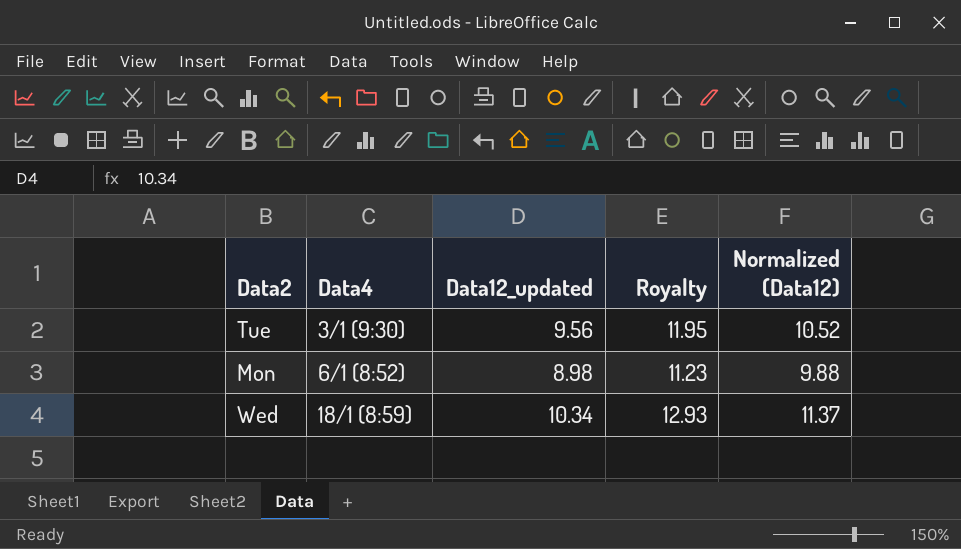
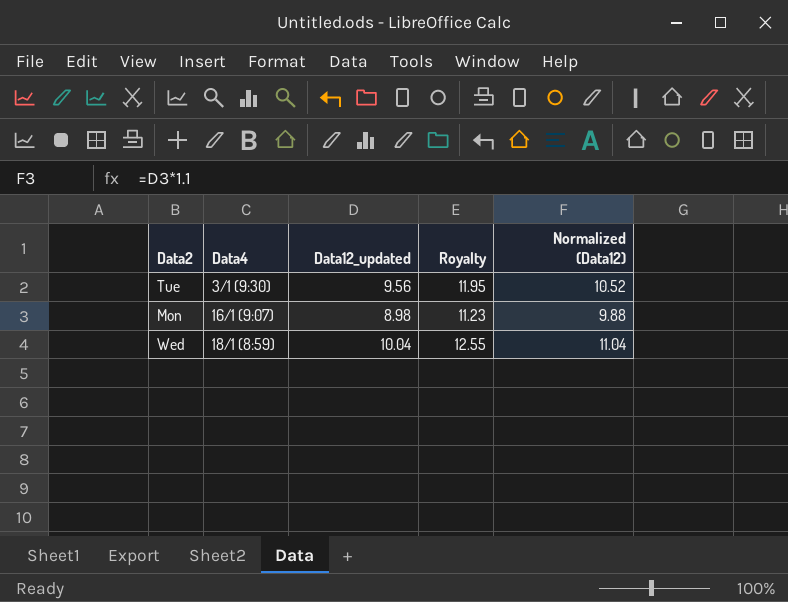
Mon | Data4: 6/1 (8:52) -> 16/1 (9:07)
Wed | Data12_updated: 10.34 -> 10.04
Wed | Royalty: 12.93 -> 12.55
Wed | Normalized (Data12): 11.37 -> 11.04

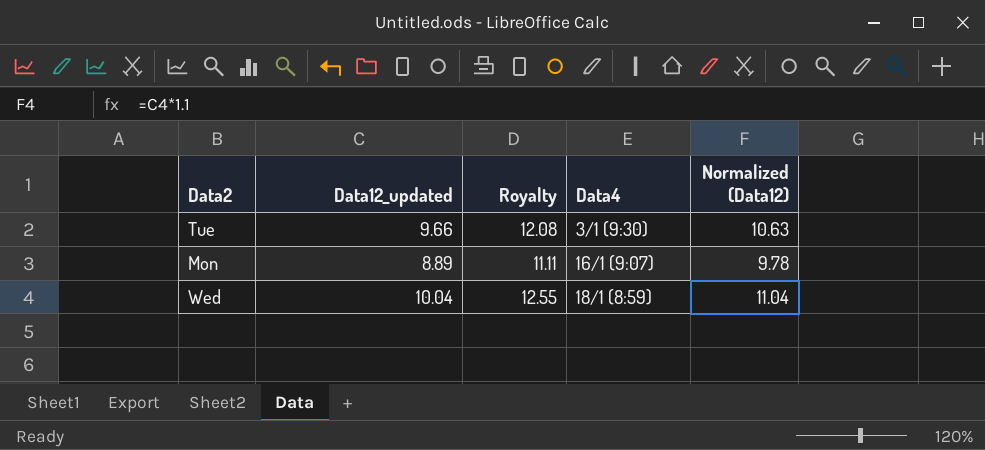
column Data4 | position: 2 -> 4
Tue | Data12_updated: 9.56 -> 9.66
Tue | Royalty: 11.95 -> 12.08
Tue | Normalized (Data12): 10.52 -> 10.63
Mon | Data12_updated: 8.98 -> 8.89
Mon | Royalty: 11.23 -> 11.11
Mon | Normalized (Data12): 9.88 -> 9.78

